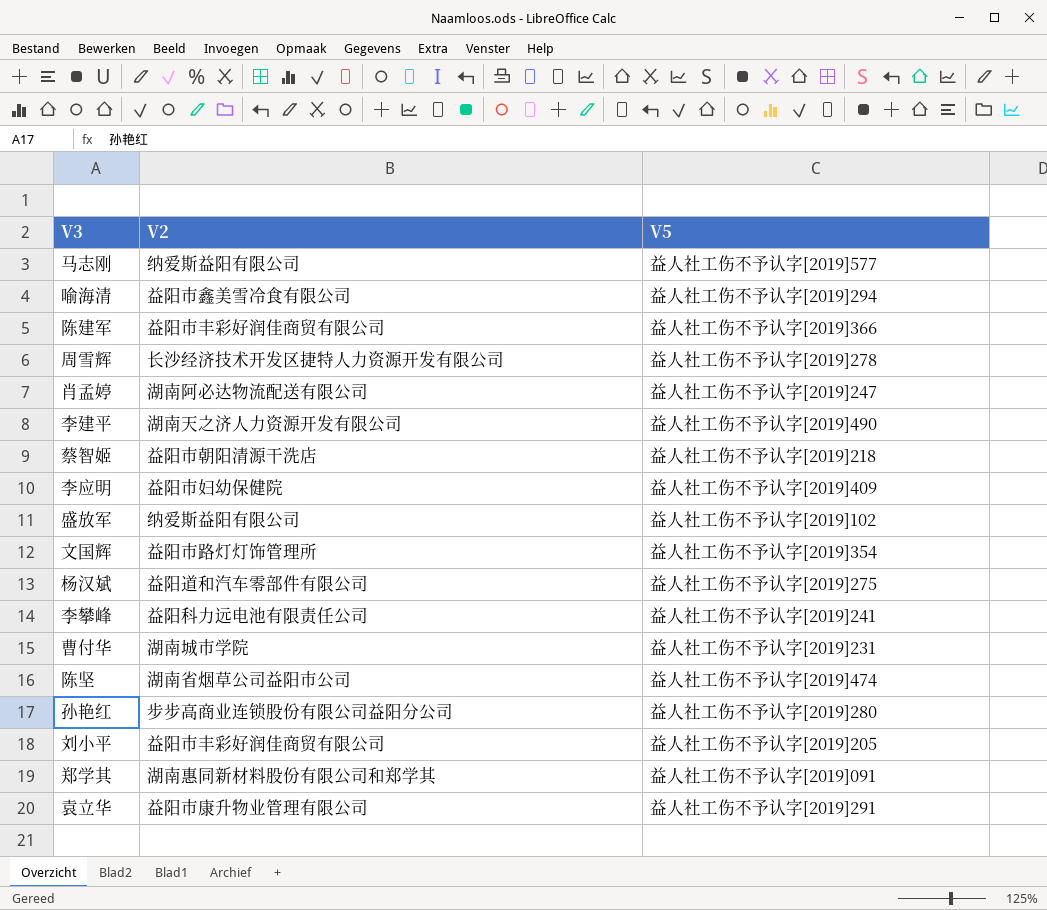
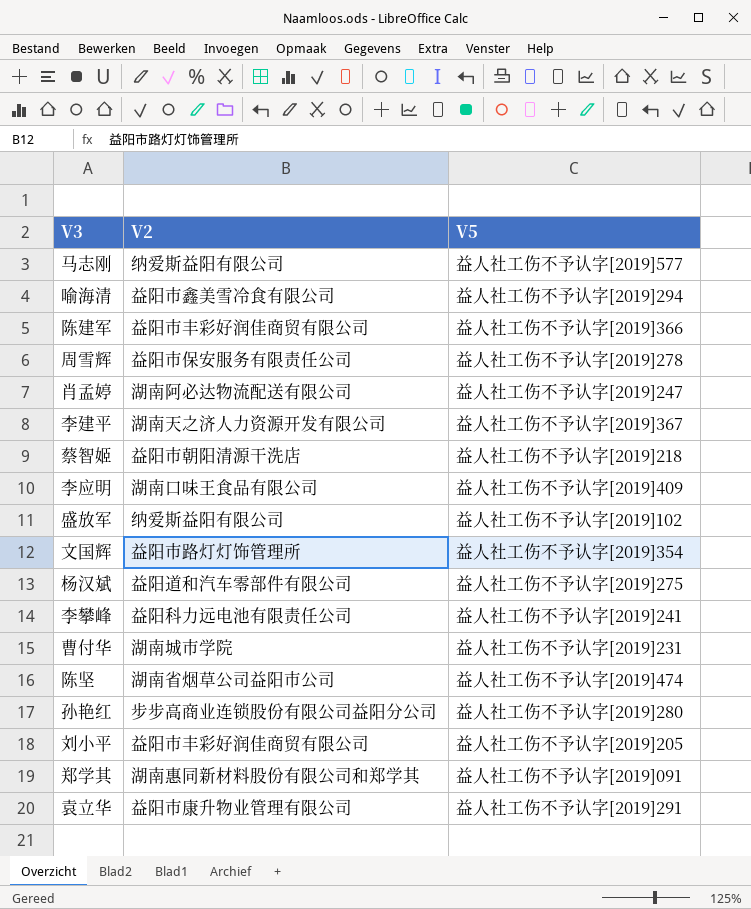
周雪辉 | V2: 长沙经济技术开发区捷特人力资源开发有限公司 -> 益阳市保安服务有限责任公司
李建平 | V5: 益人社工伤不予认字[2019]490 -> 益人社工伤不予认字[2019]367
李应明 | V2: 益阳市妇幼保健院 -> 湖南口味王食品有限公司

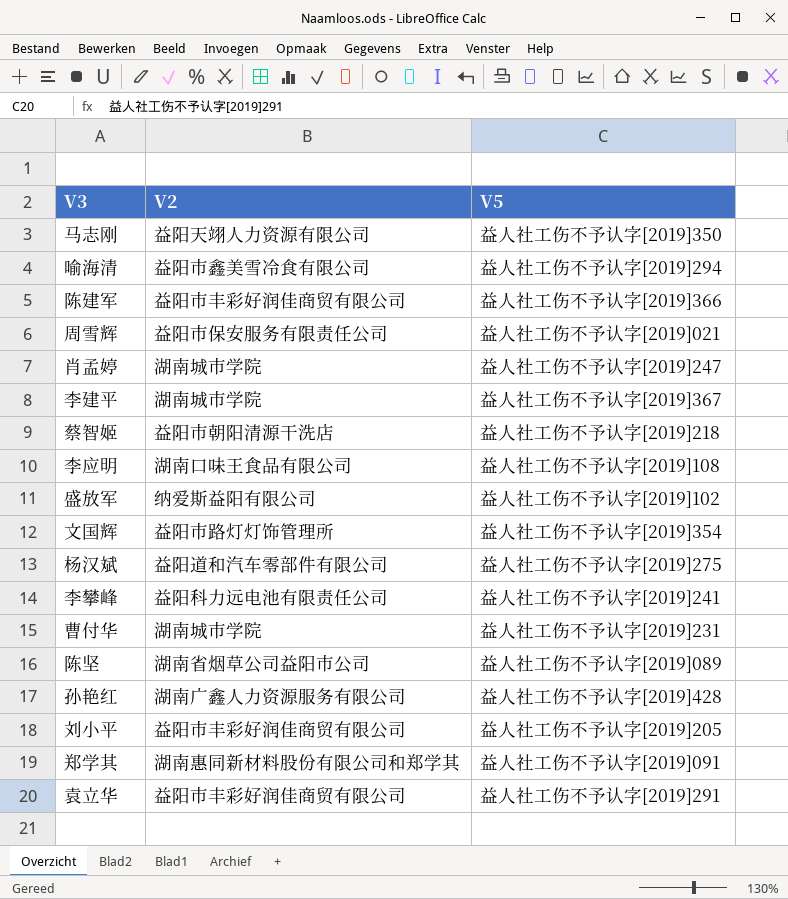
马志刚 | V2: 纳爱斯益阳有限公司 -> 益阳天翊人力资源有限公司
马志刚 | V5: 益人社工伤不予认字[2019]577 -> 益人社工伤不予认字[2019]350
周雪辉 | V5: 益人社工伤不予认字[2019]278 -> 益人社工伤不予认字[2019]021
肖孟婷 | V2: 湖南阿必达物流配送有限公司 -> 湖南城市学院
李建平 | V2: 湖南天之济人力资源开发有限公司 -> 湖南城市学院
李应明 | V5: 益人社工伤不予认字[2019]409 -> 益人社工伤不予认字[2019]108
陈坚 | V5: 益人社工伤不予认字[2019]474 -> 益人社工伤不予认字[2019]089
孙艳红 | V2: 步步高商业连锁股份有限公司益阳分公司 -> 湖南广鑫人力资源服务有限公司
孙艳红 | V5: 益人社工伤不予认字[2019]280 -> 益人社工伤不予认字[2019]428
袁立华 | V2: 益阳市康升物业管理有限公司 -> 益阳市丰彩好润佳商贸有限公司

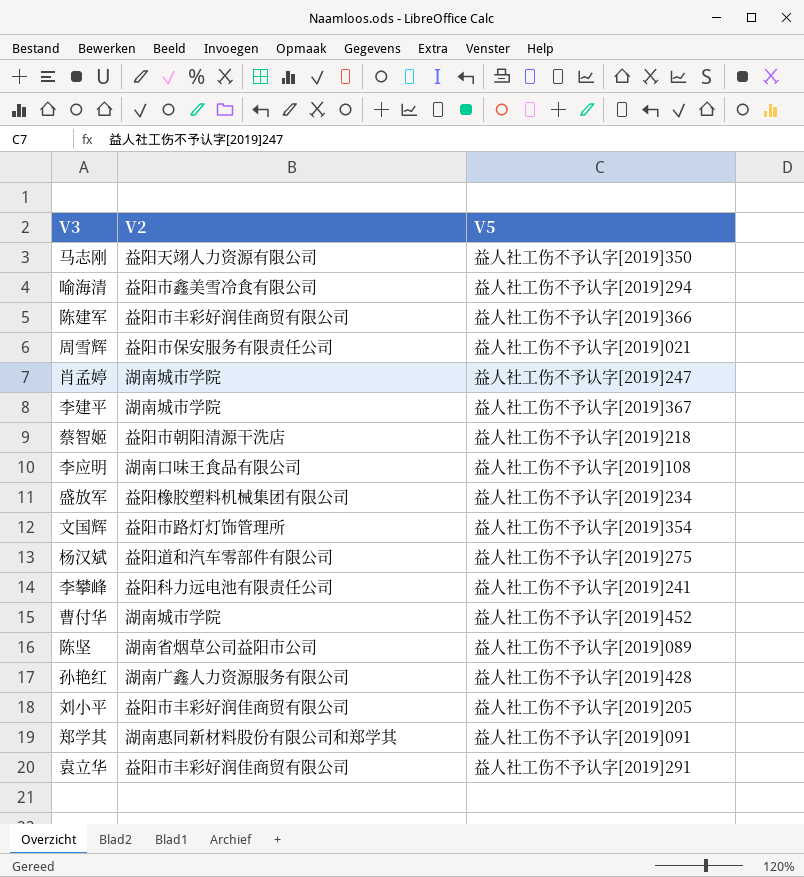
盛放军 | V2: 纳爱斯益阳有限公司 -> 益阳橡胶塑料机械集团有限公司
盛放军 | V5: 益人社工伤不予认字[2019]102 -> 益人社工伤不予认字[2019]234
曹付华 | V5: 益人社工伤不予认字[2019]231 -> 益人社工伤不予认字[2019]452

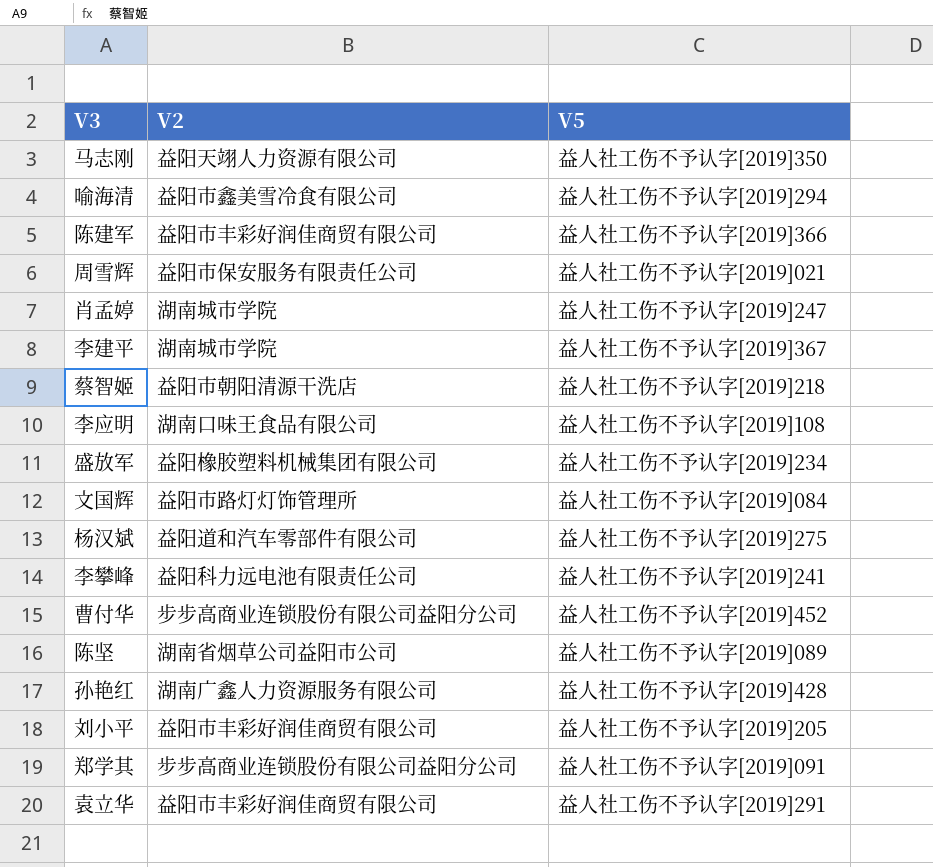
文国辉 | V5: 益人社工伤不予认字[2019]354 -> 益人社工伤不予认字[2019]084
曹付华 | V2: 湖南城市学院 -> 步步高商业连锁股份有限公司益阳分公司
郑学其 | V2: 湖南惠同新材料股份有限公司和郑学其 -> 步步高商业连锁股份有限公司益阳分公司

